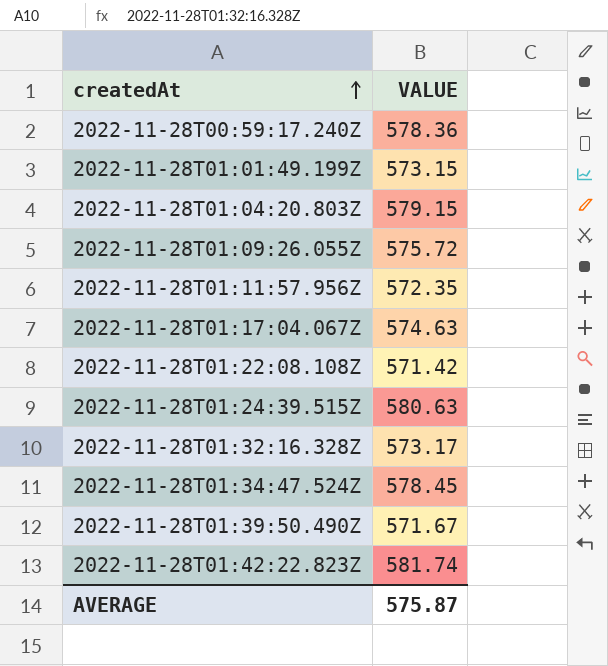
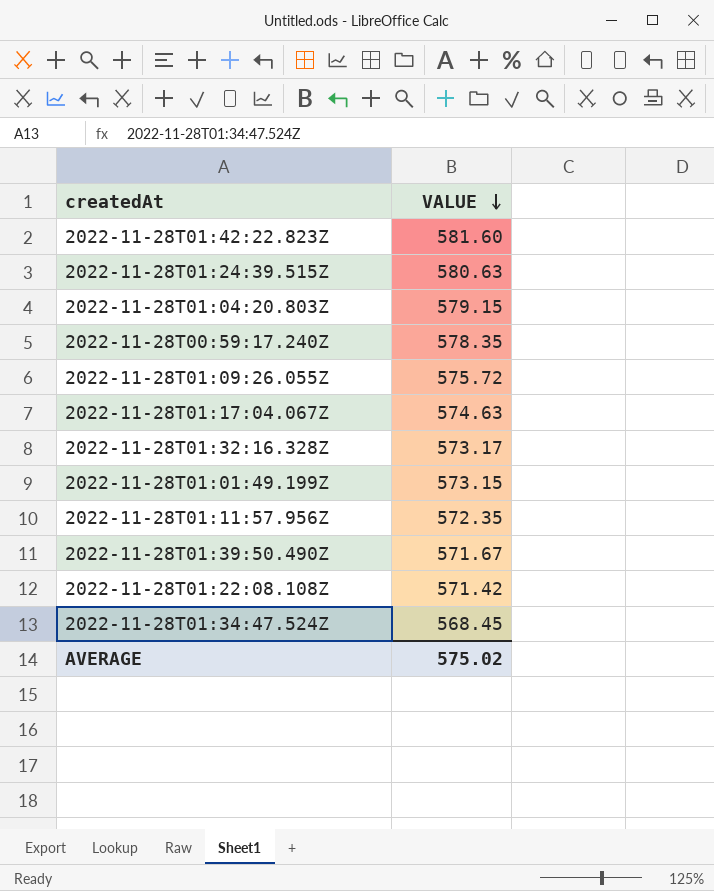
row order: createdAt ascending -> VALUE descending
2022-11-28T01:42:22.823Z | VALUE: 581.74 -> 581.60
2022-11-28T00:59:17.240Z | VALUE: 578.36 -> 578.35
2022-11-28T01:34:47.524Z | VALUE: 578.45 -> 568.45
AVERAGE | VALUE: 575.87 -> 575.02

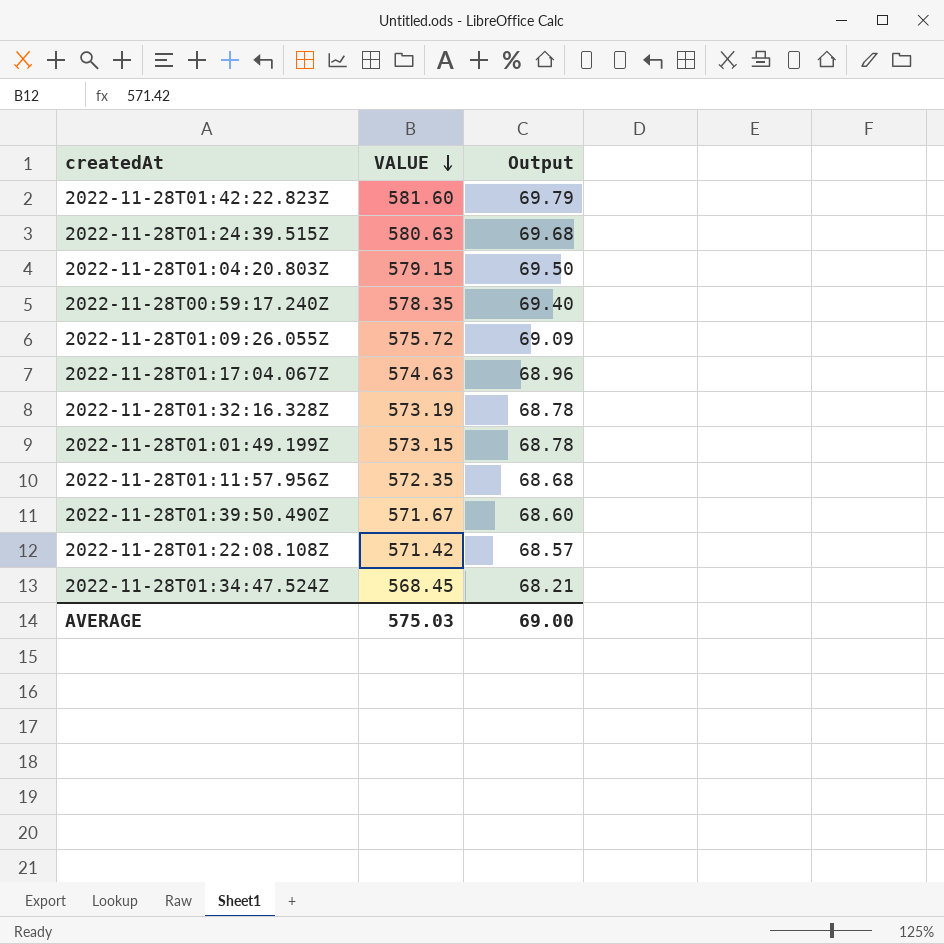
column Output | formula: none -> [VALUE] * 0.12
2022-11-28T01:32:16.328Z | VALUE: 573.17 -> 573.19
AVERAGE | VALUE: 575.02 -> 575.03

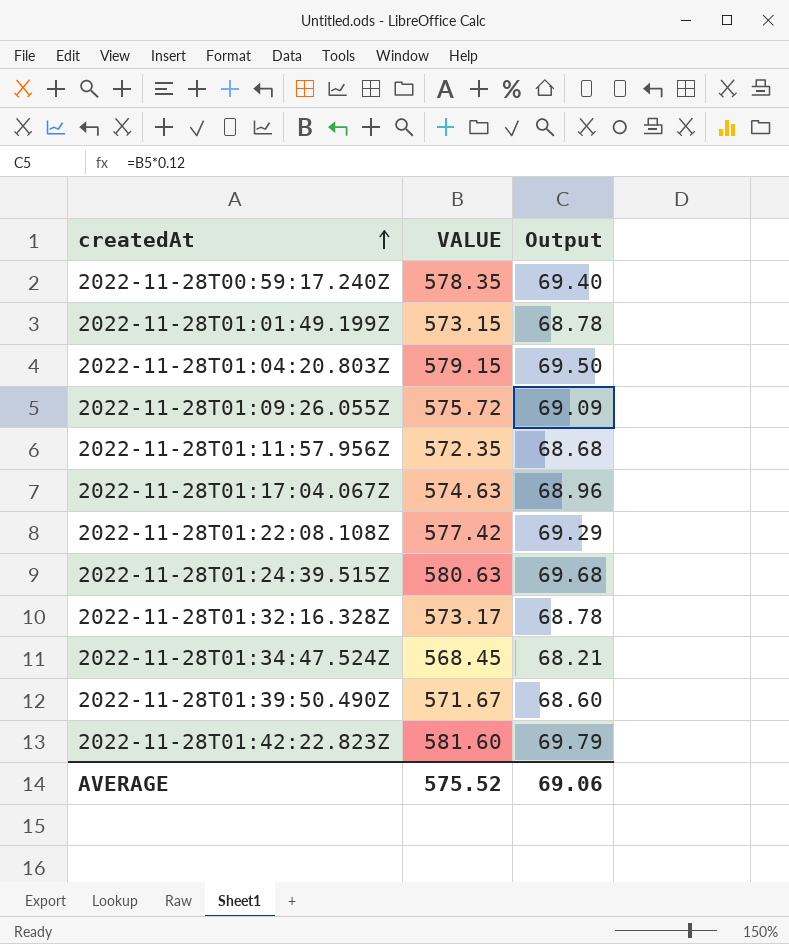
row order: VALUE descending -> createdAt ascending
2022-11-28T01:22:08.108Z | VALUE: 571.42 -> 577.42
2022-11-28T01:22:08.108Z | Output: 68.57 -> 69.29
2022-11-28T01:32:16.328Z | VALUE: 573.19 -> 573.17
AVERAGE | VALUE: 575.03 -> 575.52
AVERAGE | Output: 69.00 -> 69.06

